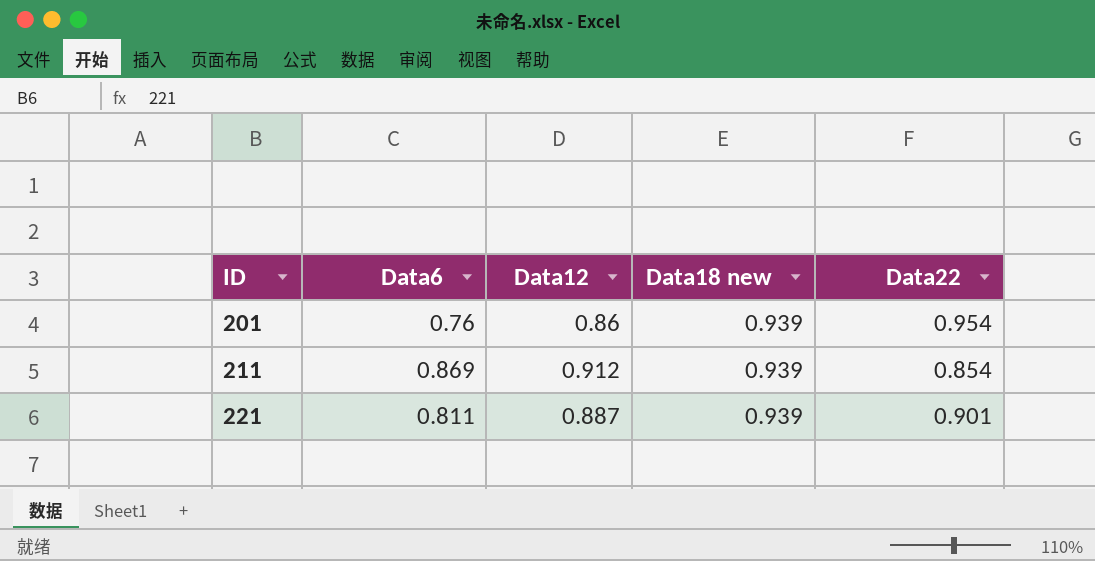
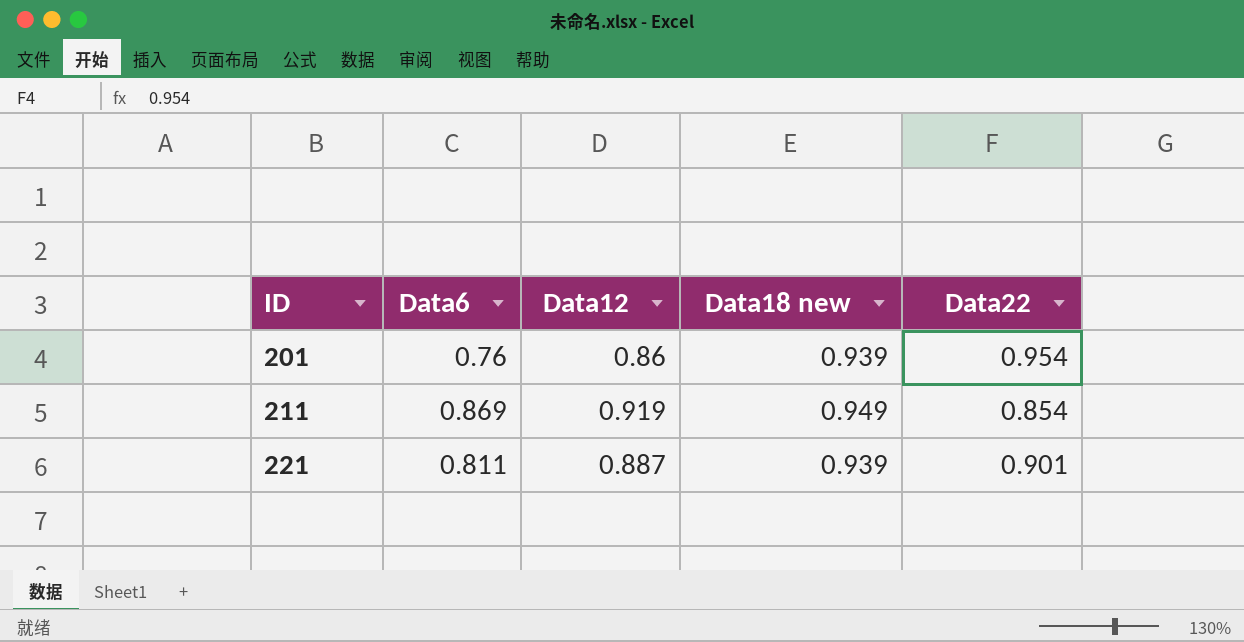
211 | Data12: 0.912 -> 0.919
211 | Data18 new: 0.939 -> 0.949

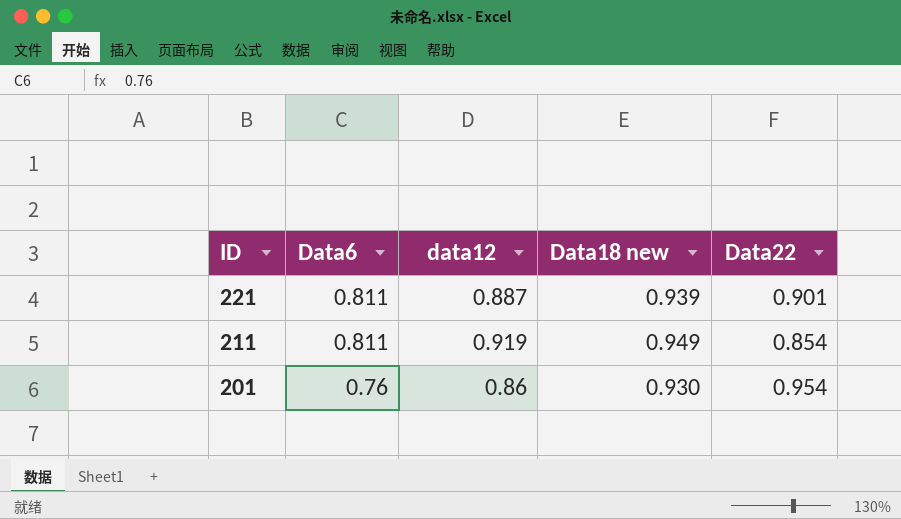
row order: ID ascending -> ID descending
column name: Data12 -> data12
211 | Data6: 0.869 -> 0.811
201 | Data18 new: 0.939 -> 0.930

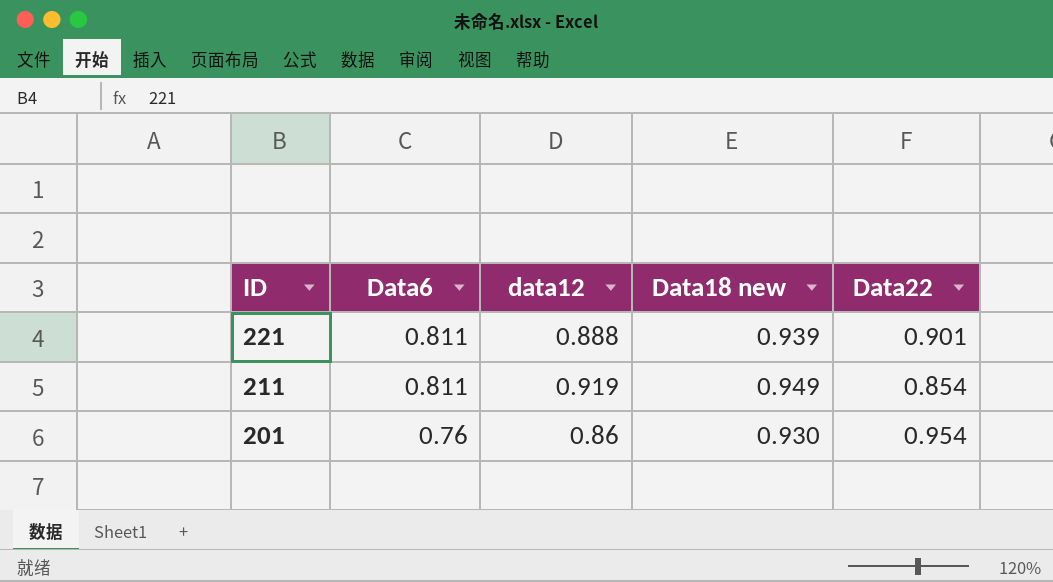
221 | data12: 0.887 -> 0.888

